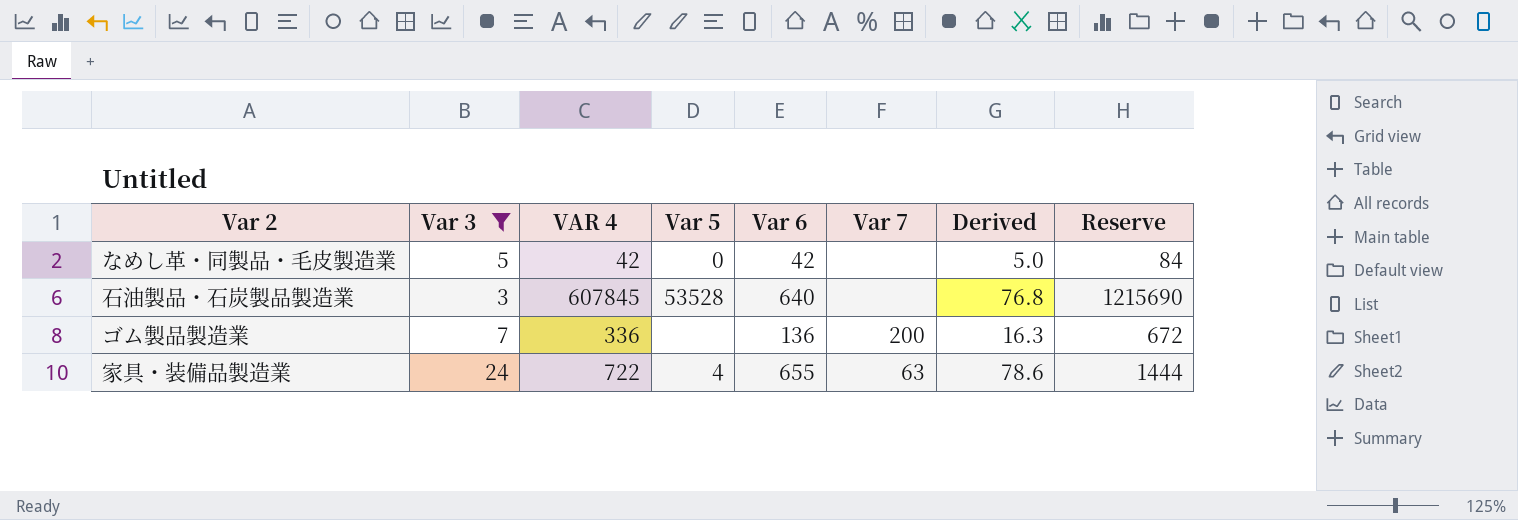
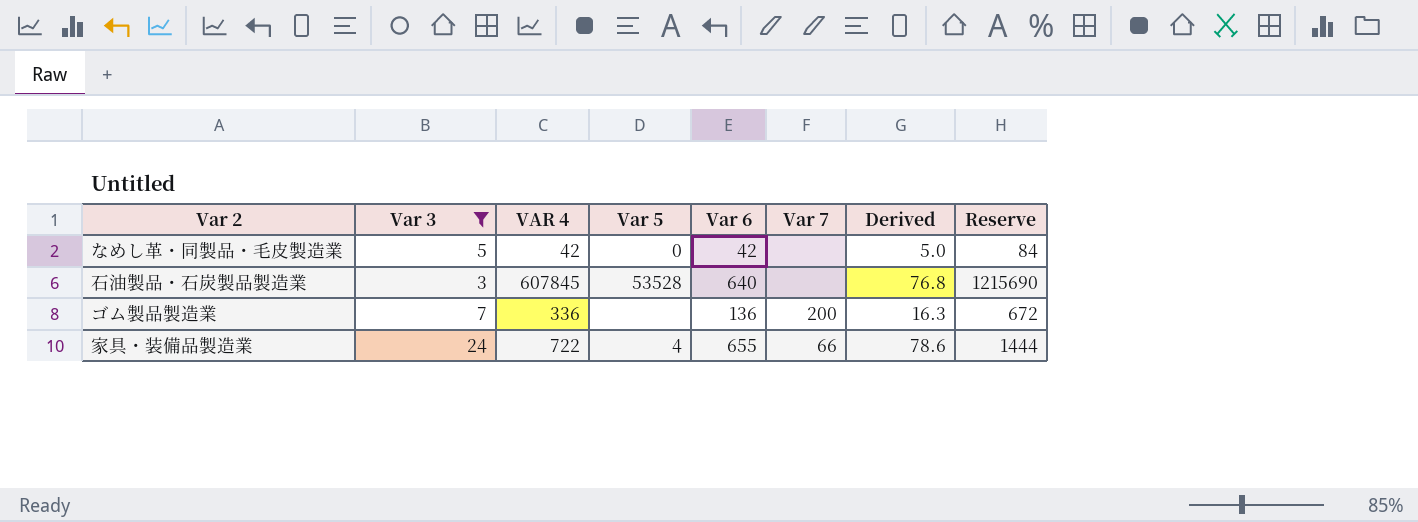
家具・装備品製造業 | Var 7: 63 -> 66

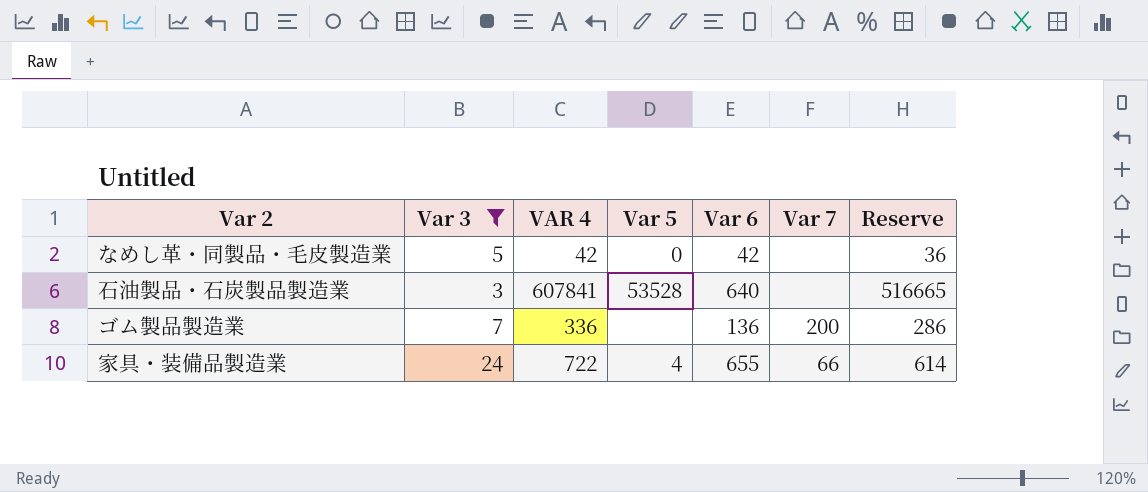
column Derived | formula: [Var 6] * 0.12 -> none
column Reserve | formula: [VAR 4] * 2 -> [VAR 4] * 0.85
石油製品・石炭製品製造業 | VAR 4: 607845 -> 607841

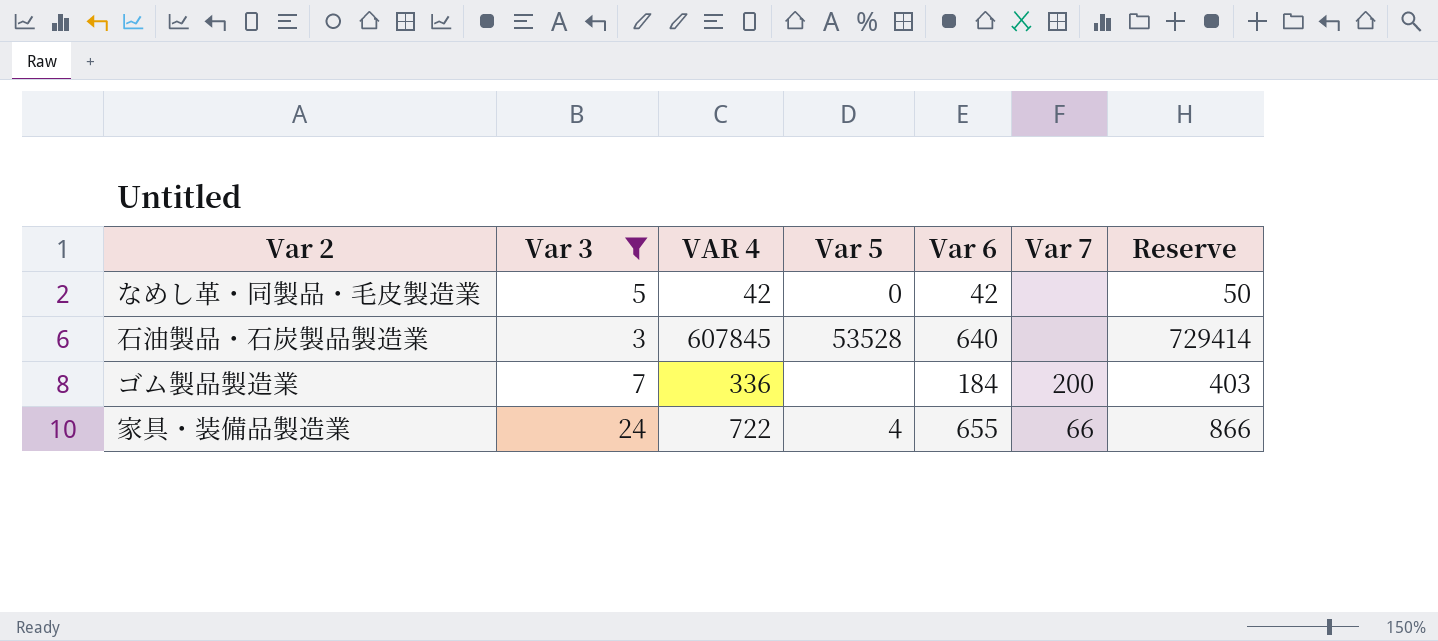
column Reserve | formula: [VAR 4] * 0.85 -> [VAR 4] * 1.2
石油製品・石炭製品製造業 | VAR 4: 607841 -> 607845
ゴム製品製造業 | Var 6: 136 -> 184

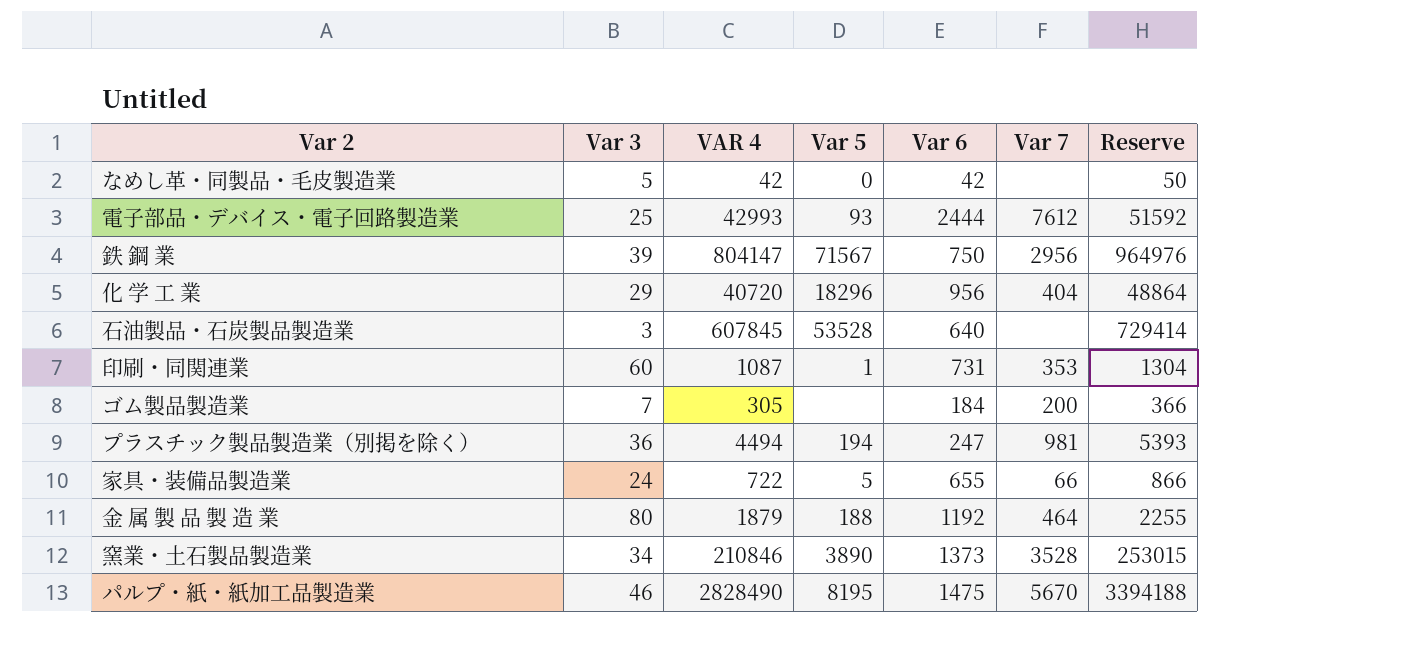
filter: Var 3 <= 24 -> none
ゴム製品製造業 | VAR 4: 336 -> 305
ゴム製品製造業 | Reserve: 403 -> 366
家具・装備品製造業 | Var 5: 4 -> 5

